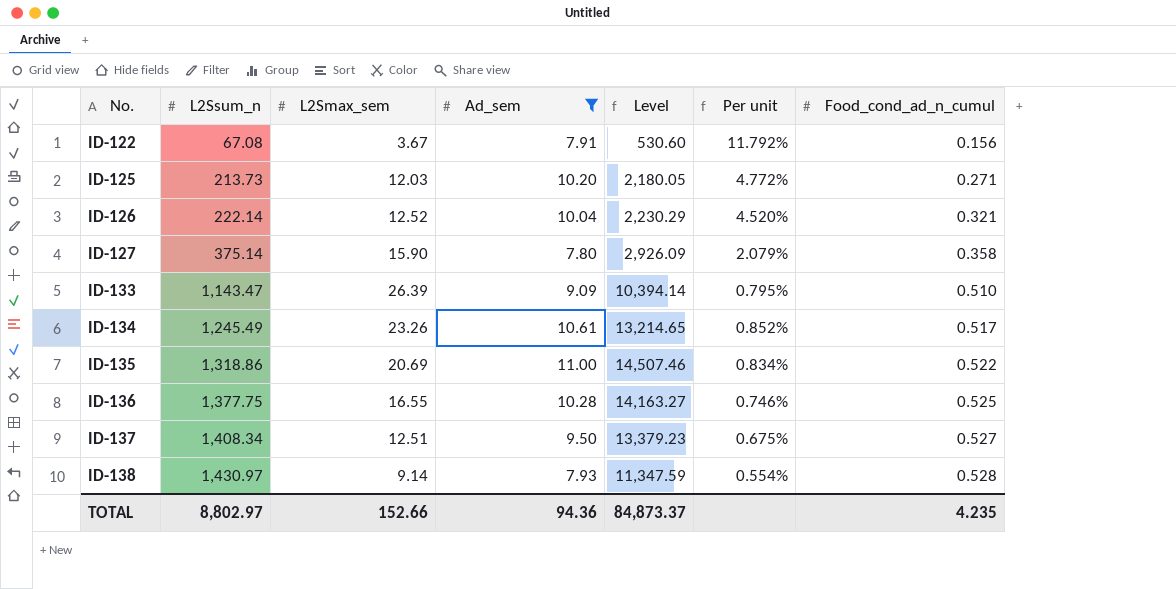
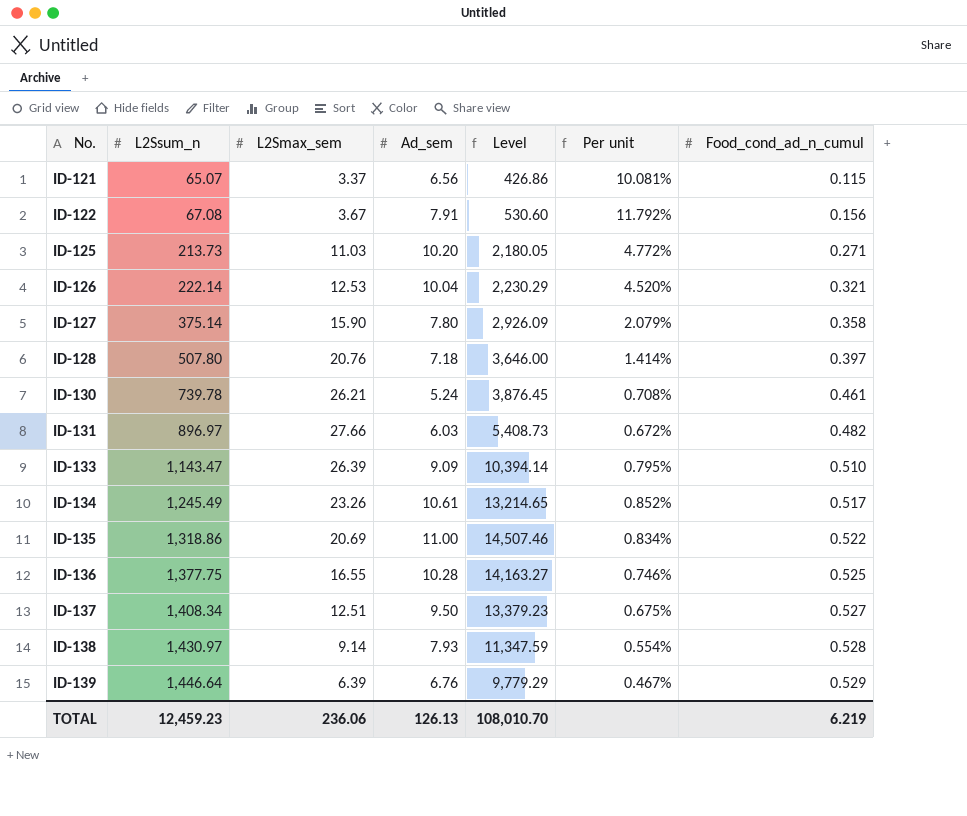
filter: Ad_sem >= 7.80 -> none
ID-125 | L2Smax_sem: 12.03 -> 11.03
ID-126 | L2Smax_sem: 12.52 -> 12.53
TOTAL | L2Ssum_n: 8,802.97 -> 12,459.23
TOTAL | L2Smax_sem: 152.66 -> 236.06
TOTAL | Ad_sem: 94.36 -> 126.13
TOTAL | Level: 84,873.37 -> 108,010.70
TOTAL | Food_cond_ad_n_cumul: 4.235 -> 6.219

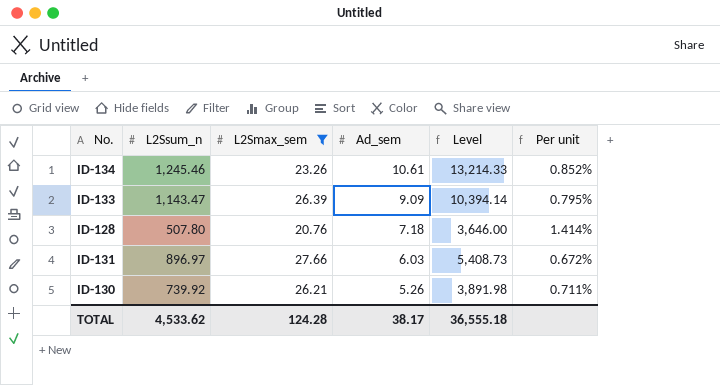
filter: none -> L2Smax_sem >= 20.76
row order: No. ascending -> Ad_sem descending
column Food_cond_ad_n_cumul | position: 7 -> none
ID-134 | L2Ssum_n: 1,245.49 -> 1,245.46
ID-134 | Level: 13,214.65 -> 13,214.33
ID-130 | L2Ssum_n: 739.78 -> 739.92
ID-130 | Ad_sem: 5.24 -> 5.26
ID-130 | Level: 3,876.45 -> 3,891.98
ID-130 | Per unit: 0.708% -> 0.711%
TOTAL | L2Ssum_n: 12,459.23 -> 4,533.62
TOTAL | L2Smax_sem: 236.06 -> 124.28
TOTAL | Ad_sem: 126.13 -> 38.17
TOTAL | Level: 108,010.70 -> 36,555.18

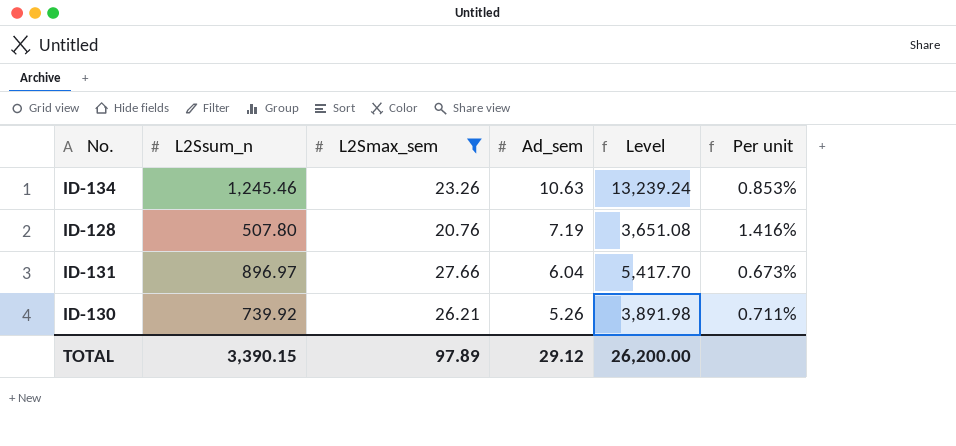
row ID-133: 1,143.47 | 26.39 | 9.09 | 10,394.14 | 0.795% -> none
ID-134 | Ad_sem: 10.61 -> 10.63
ID-134 | Level: 13,214.33 -> 13,239.24
ID-134 | Per unit: 0.852% -> 0.853%
ID-128 | Ad_sem: 7.18 -> 7.19
ID-128 | Level: 3,646.00 -> 3,651.08
ID-128 | Per unit: 1.414% -> 1.416%
ID-131 | Ad_sem: 6.03 -> 6.04
ID-131 | Level: 5,408.73 -> 5,417.70
ID-131 | Per unit: 0.672% -> 0.673%
TOTAL | L2Ssum_n: 4,533.62 -> 3,390.15
TOTAL | L2Smax_sem: 124.28 -> 97.89
TOTAL | Ad_sem: 38.17 -> 29.12
TOTAL | Level: 36,555.18 -> 26,200.00

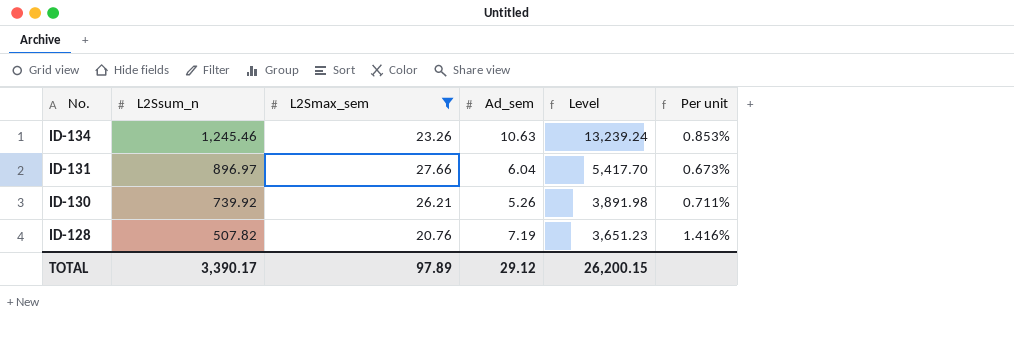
row order: Ad_sem descending -> No. descending
ID-128 | L2Ssum_n: 507.80 -> 507.82
ID-128 | Level: 3,651.08 -> 3,651.23
TOTAL | L2Ssum_n: 3,390.15 -> 3,390.17
TOTAL | Level: 26,200.00 -> 26,200.15

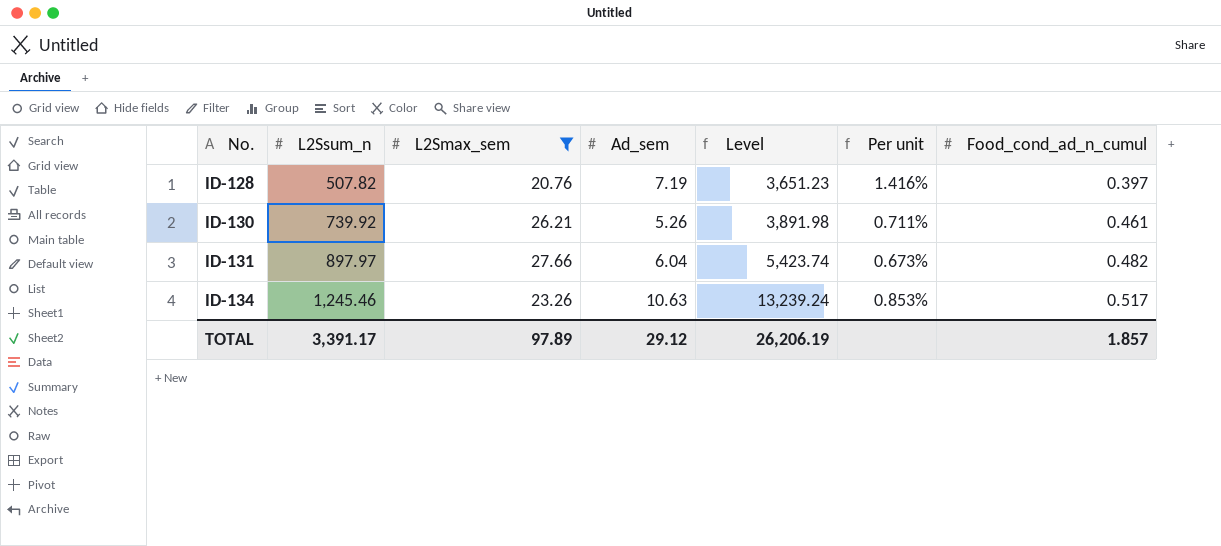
row order: No. descending -> No. ascending
column Food_cond_ad_n_cumul | position: none -> 7
ID-131 | L2Ssum_n: 896.97 -> 897.97
ID-131 | Level: 5,417.70 -> 5,423.74
TOTAL | L2Ssum_n: 3,390.17 -> 3,391.17
TOTAL | Level: 26,200.15 -> 26,206.19

